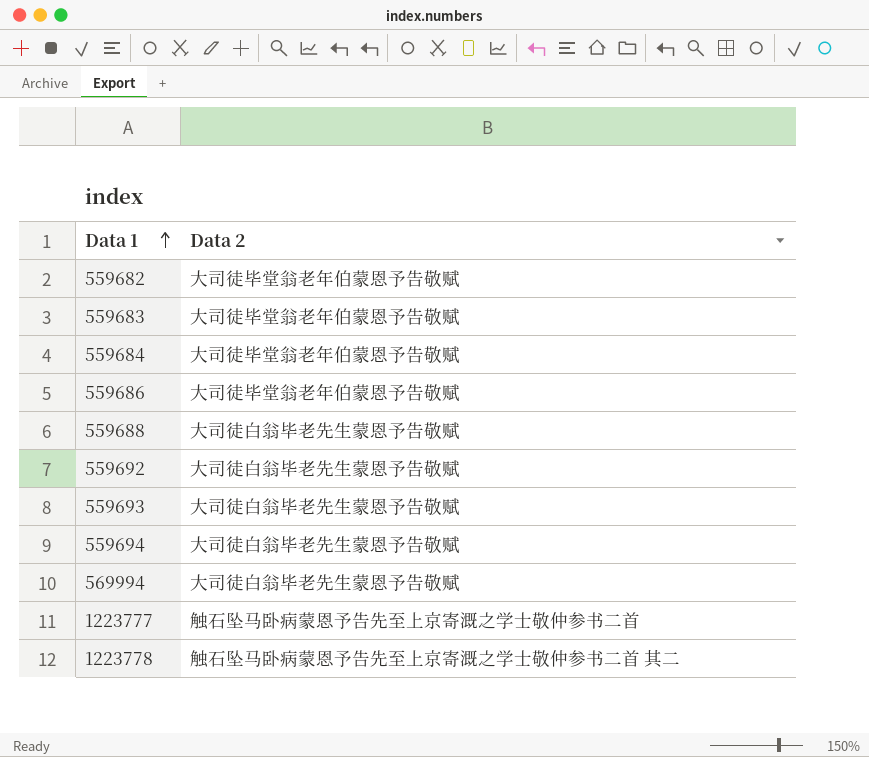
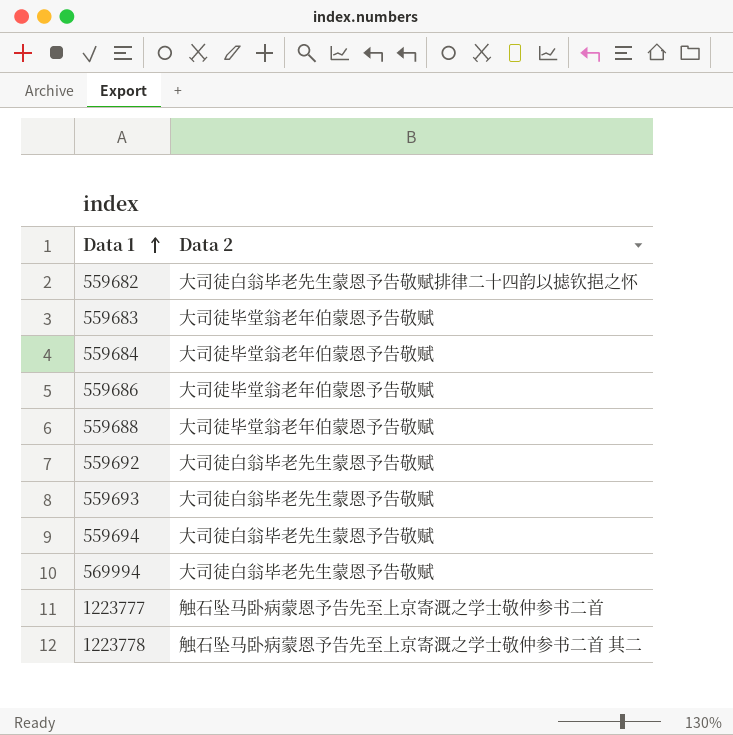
559682 | Data 2: 大司徒毕堂翁老年伯蒙恩予告敬赋 -> 大司徒白翁毕老先生蒙恩予告敬赋排律二十四韵以摅钦挹之怀
559688 | Data 2: 大司徒白翁毕老先生蒙恩予告敬赋 -> 大司徒毕堂翁老年伯蒙恩予告敬赋

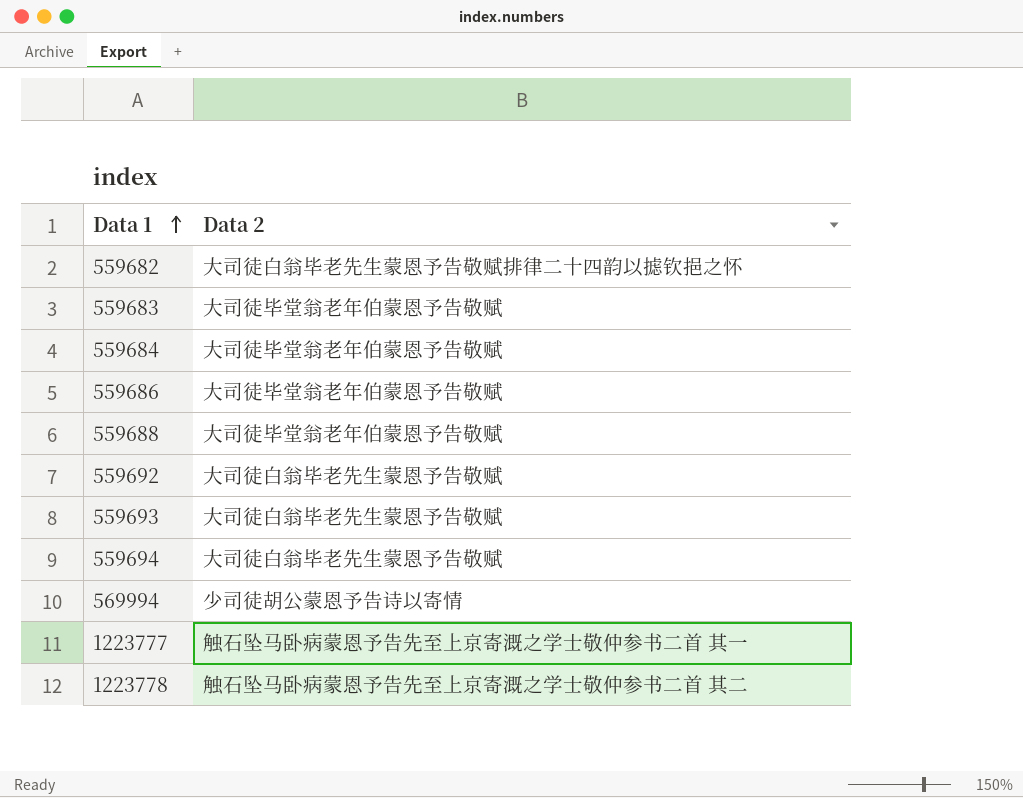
569994 | Data 2: 大司徒白翁毕老先生蒙恩予告敬赋 -> 少司徒胡公蒙恩予告诗以寄情
1223777 | Data 2: 触石坠马卧病蒙恩予告先至上京寄溉之学士敬仲参书二首 -> 触石坠马卧病蒙恩予告先至上京寄溉之学士敬仲参书二首 其一

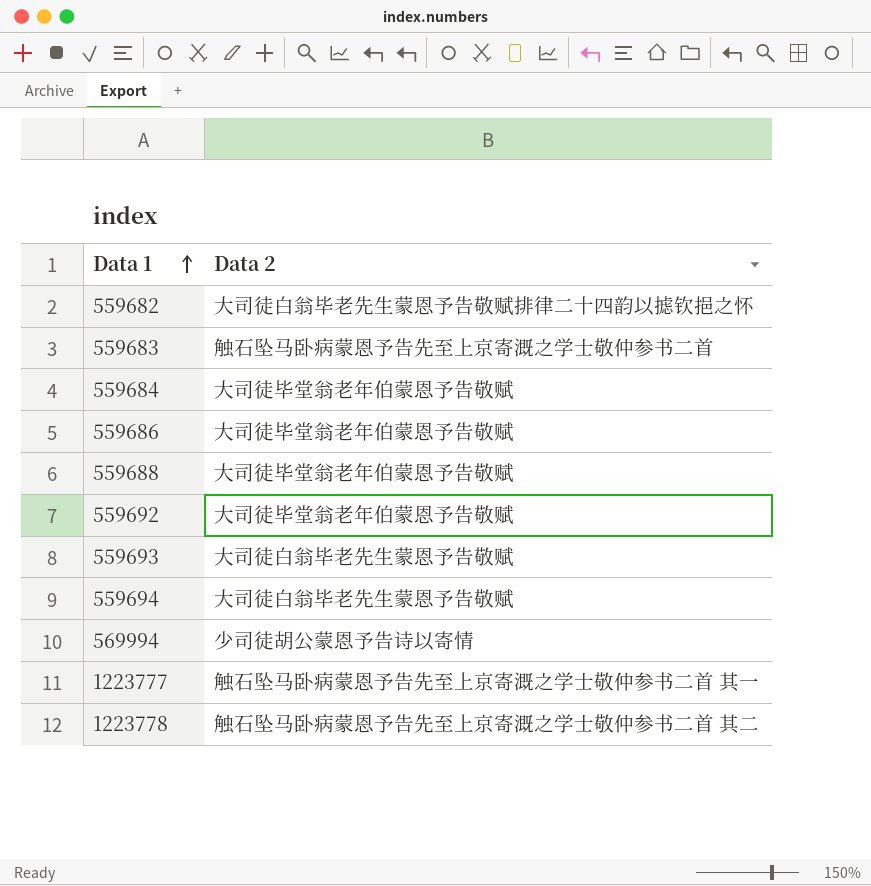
559683 | Data 2: 大司徒毕堂翁老年伯蒙恩予告敬赋 -> 触石坠马卧病蒙恩予告先至上京寄溉之学士敬仲参书二首
559692 | Data 2: 大司徒白翁毕老先生蒙恩予告敬赋 -> 大司徒毕堂翁老年伯蒙恩予告敬赋

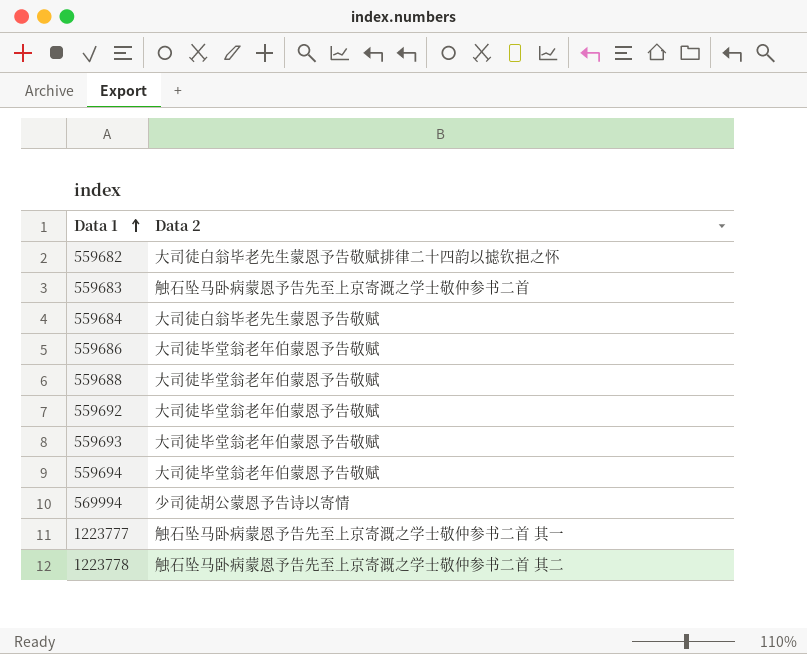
559684 | Data 2: 大司徒毕堂翁老年伯蒙恩予告敬赋 -> 大司徒白翁毕老先生蒙恩予告敬赋
559693 | Data 2: 大司徒白翁毕老先生蒙恩予告敬赋 -> 大司徒毕堂翁老年伯蒙恩予告敬赋
559694 | Data 2: 大司徒白翁毕老先生蒙恩予告敬赋 -> 大司徒毕堂翁老年伯蒙恩予告敬赋

